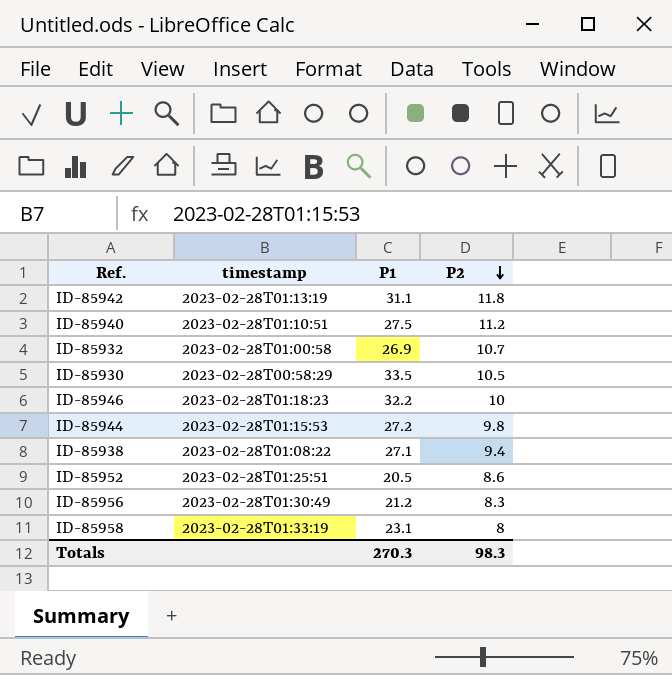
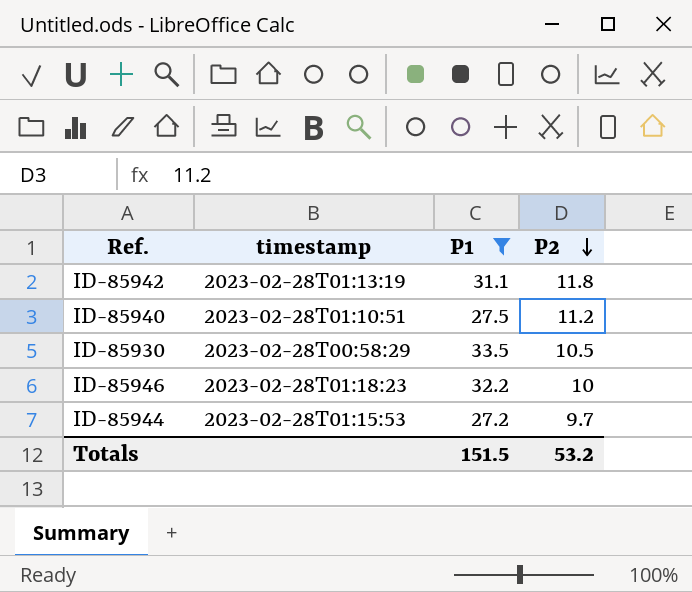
filter: none -> P1 >= 27.2
ID-85944 | P2: 9.8 -> 9.7
Totals | P1: 270.3 -> 151.5
Totals | P2: 98.3 -> 53.2

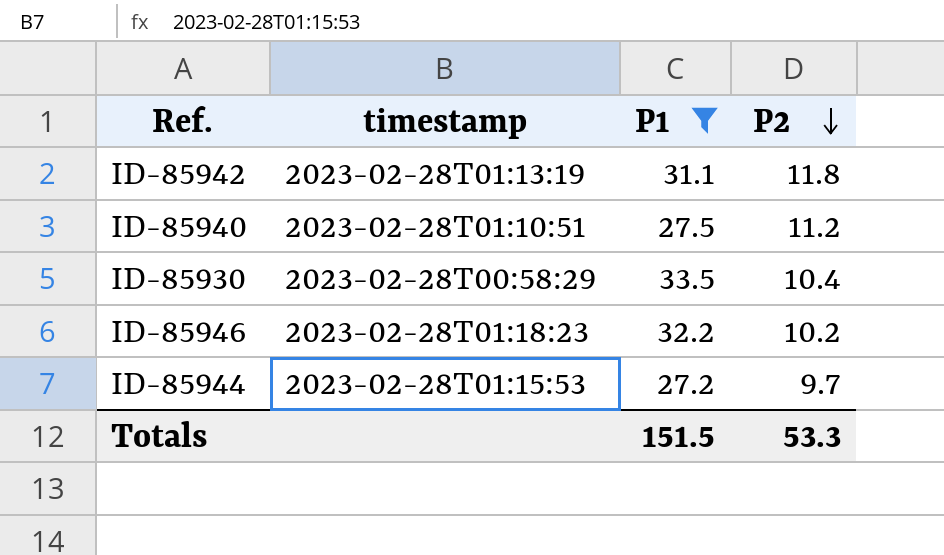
ID-85930 | P2: 10.5 -> 10.4
ID-85946 | P2: 10 -> 10.2
Totals | P2: 53.2 -> 53.3

